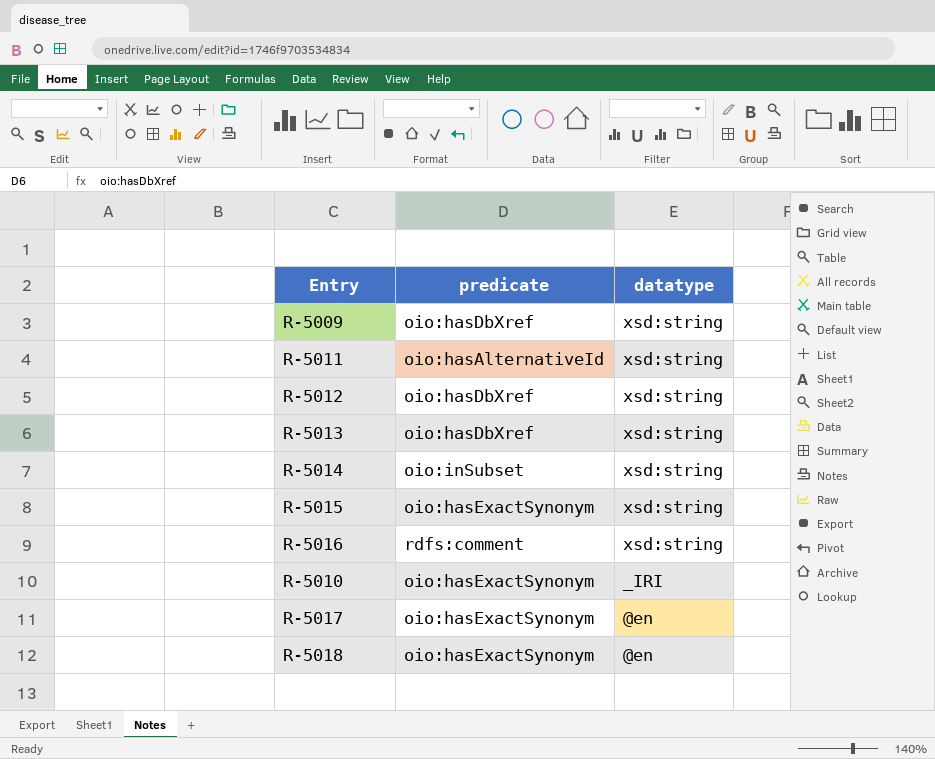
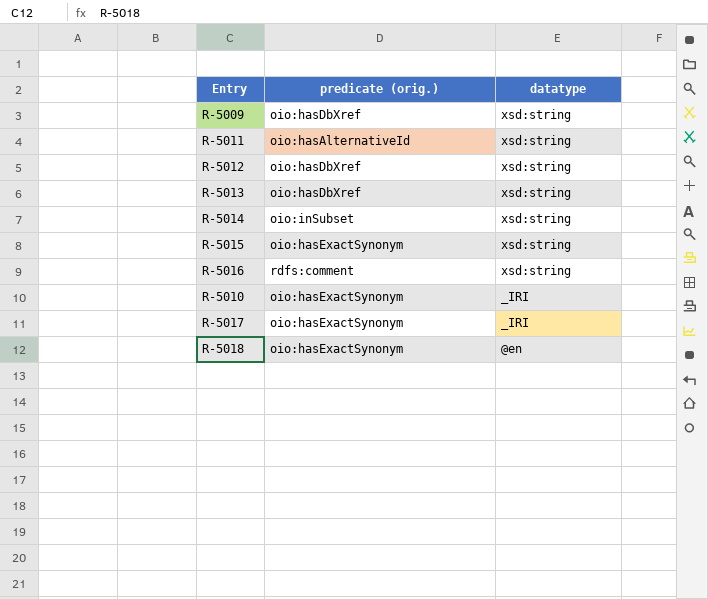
column name: predicate -> predicate (orig.)
R-5017 | datatype: @en -> _IRI

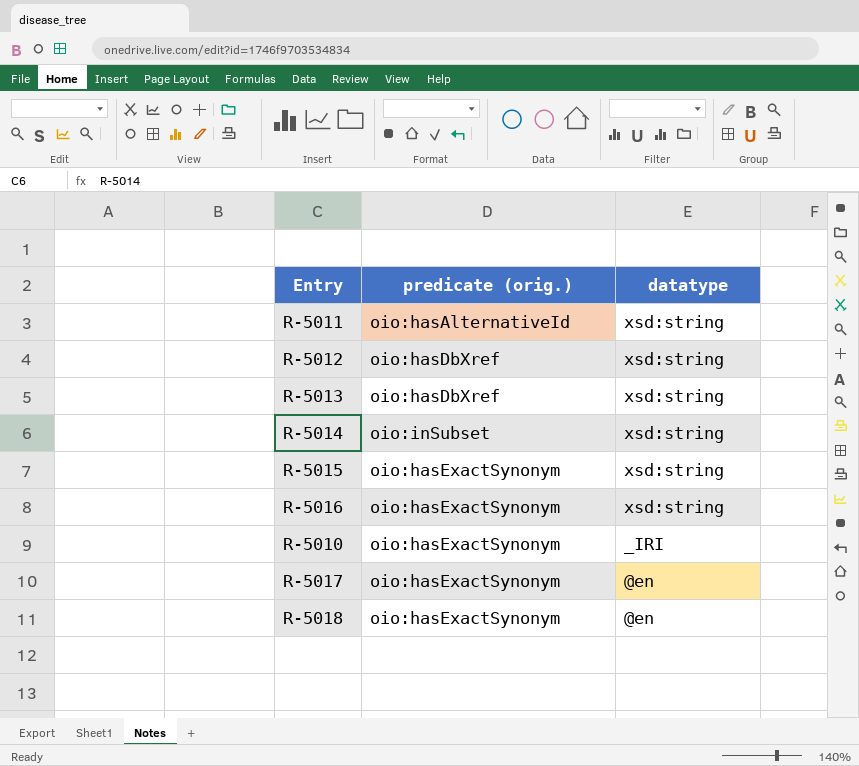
row R-5009: oio:hasDbXref | xsd:string -> none
R-5016 | predicate (orig.): rdfs:comment -> oio:hasExactSynonym
R-5017 | datatype: _IRI -> @en

